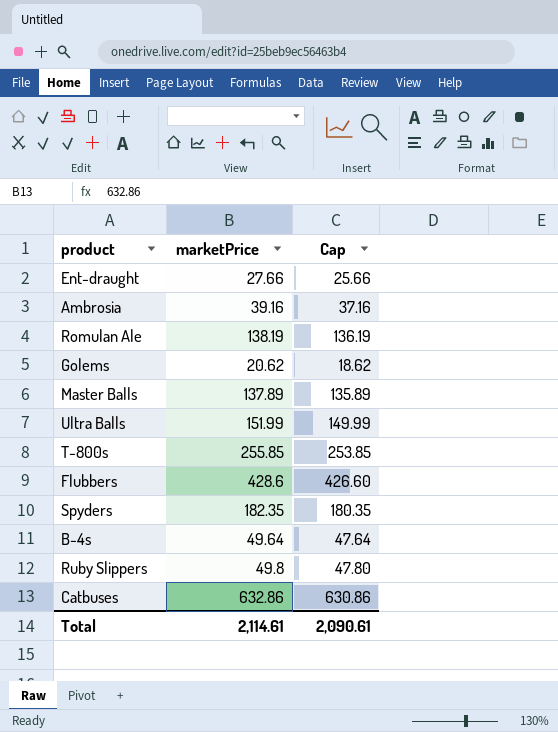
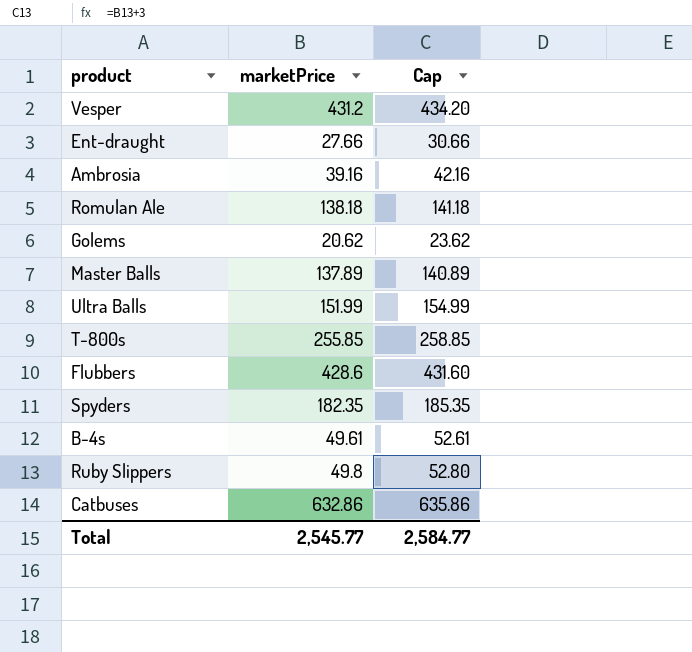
column Cap | formula: [marketPrice] - 2 -> [marketPrice] + 3
row Vesper: none -> 431.2 | 434.20
Romulan Ale | marketPrice: 138.19 -> 138.18
B-4s | marketPrice: 49.64 -> 49.61
Total | marketPrice: 2,114.61 -> 2,545.77
Total | Cap: 2,090.61 -> 2,584.77

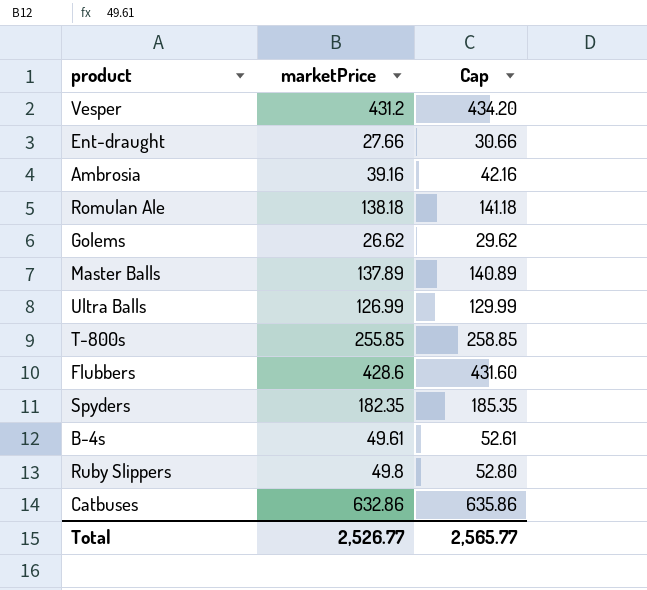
Golems | marketPrice: 20.62 -> 26.62
Golems | Cap: 23.62 -> 29.62
Ultra Balls | marketPrice: 151.99 -> 126.99
Ultra Balls | Cap: 154.99 -> 129.99
Total | marketPrice: 2,545.77 -> 2,526.77
Total | Cap: 2,584.77 -> 2,565.77

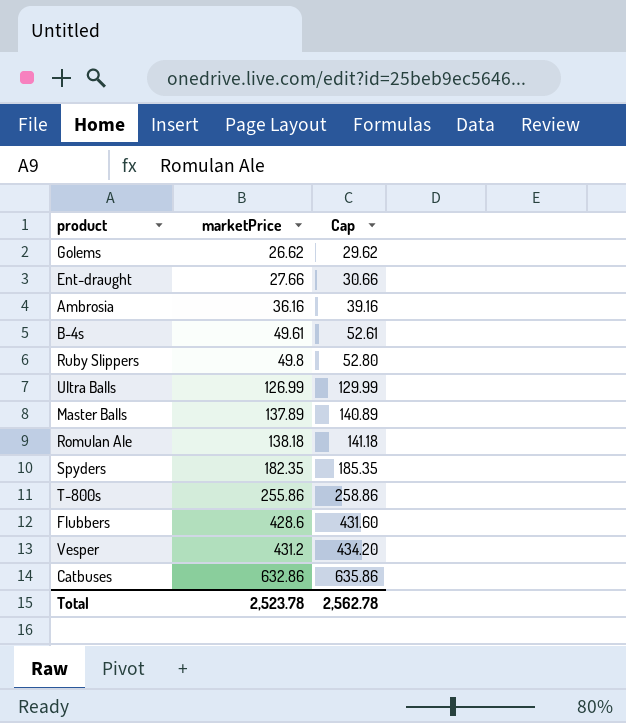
row order: none -> marketPrice ascending
Ambrosia | marketPrice: 39.16 -> 36.16
Ambrosia | Cap: 42.16 -> 39.16
T-800s | marketPrice: 255.85 -> 255.86
T-800s | Cap: 258.85 -> 258.86
Total | marketPrice: 2,526.77 -> 2,523.78
Total | Cap: 2,565.77 -> 2,562.78

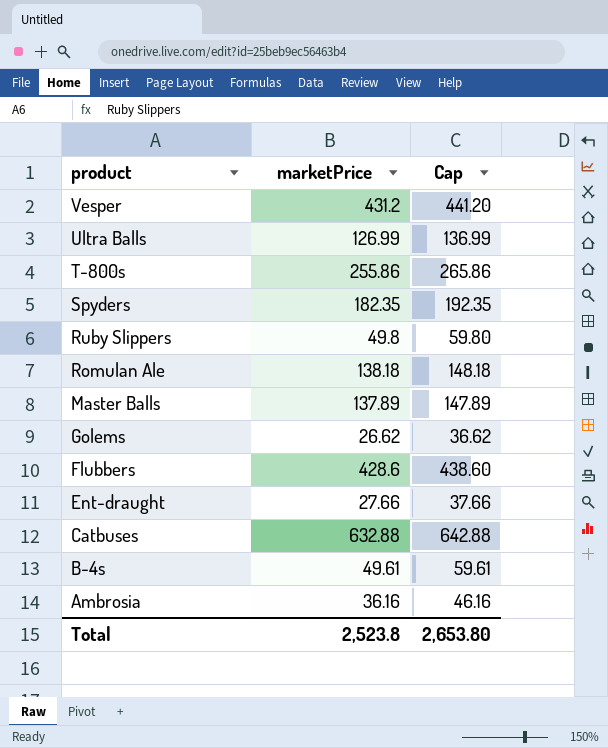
row order: marketPrice ascending -> product descending
column Cap | formula: [marketPrice] + 3 -> [marketPrice] + 10
Catbuses | marketPrice: 632.86 -> 632.88
Total | marketPrice: 2,523.78 -> 2,523.8
Total | Cap: 2,562.78 -> 2,653.80

